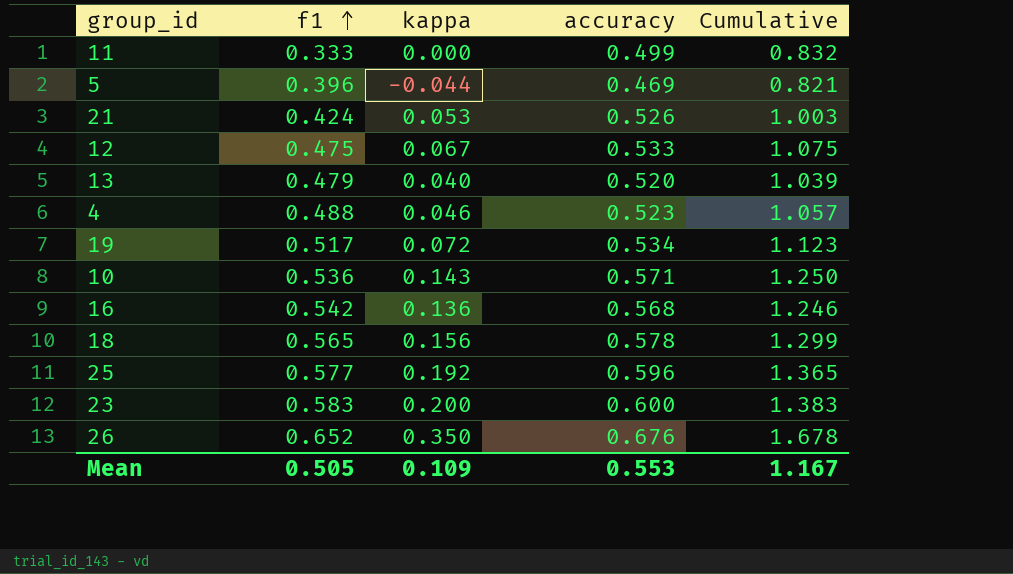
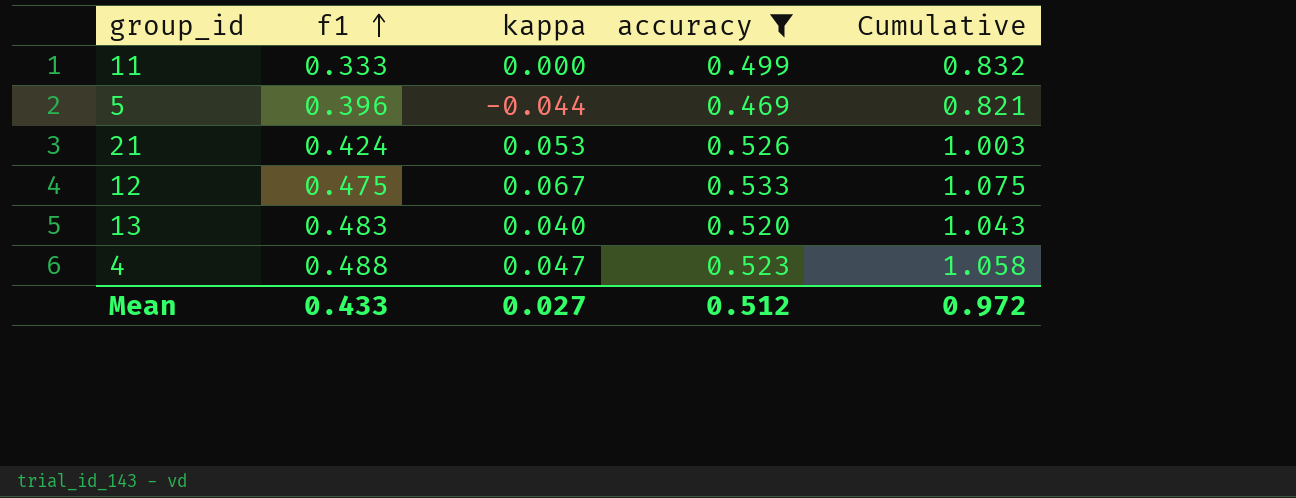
filter: none -> accuracy <= 0.533
13 | f1: 0.479 -> 0.483
13 | Cumulative: 1.039 -> 1.043
4 | kappa: 0.046 -> 0.047
4 | Cumulative: 1.057 -> 1.058
Mean | f1: 0.505 -> 0.433
Mean | kappa: 0.109 -> 0.027
Mean | accuracy: 0.553 -> 0.512
Mean | Cumulative: 1.167 -> 0.972

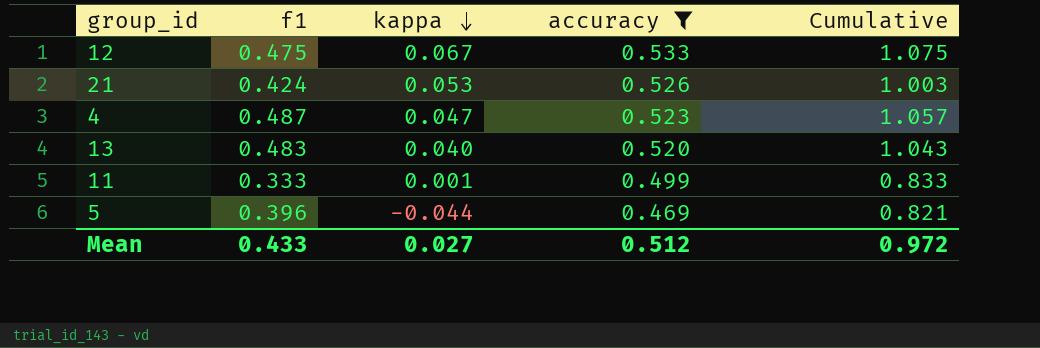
row order: f1 ascending -> kappa descending
4 | f1: 0.488 -> 0.487
4 | Cumulative: 1.058 -> 1.057
11 | kappa: 0.000 -> 0.001
11 | Cumulative: 0.832 -> 0.833

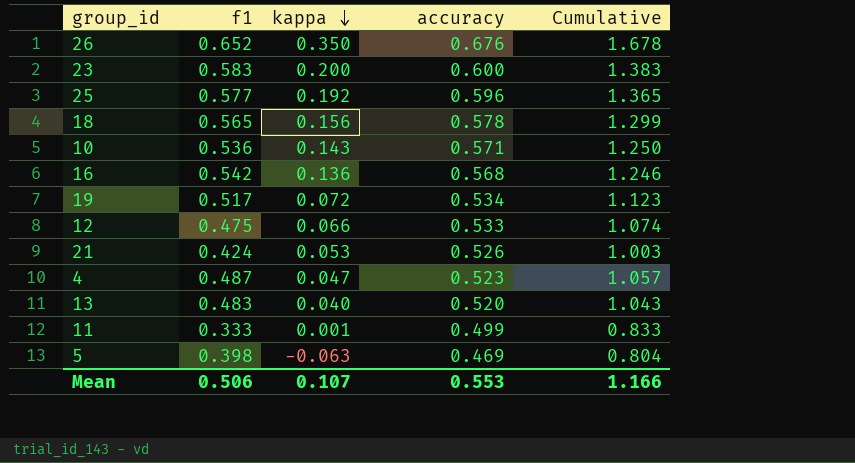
filter: accuracy <= 0.533 -> none
12 | kappa: 0.067 -> 0.066
12 | Cumulative: 1.075 -> 1.074
5 | f1: 0.396 -> 0.398
5 | kappa: -0.044 -> -0.063
5 | Cumulative: 0.821 -> 0.804
Mean | f1: 0.433 -> 0.506
Mean | kappa: 0.027 -> 0.107
Mean | accuracy: 0.512 -> 0.553
Mean | Cumulative: 0.972 -> 1.166

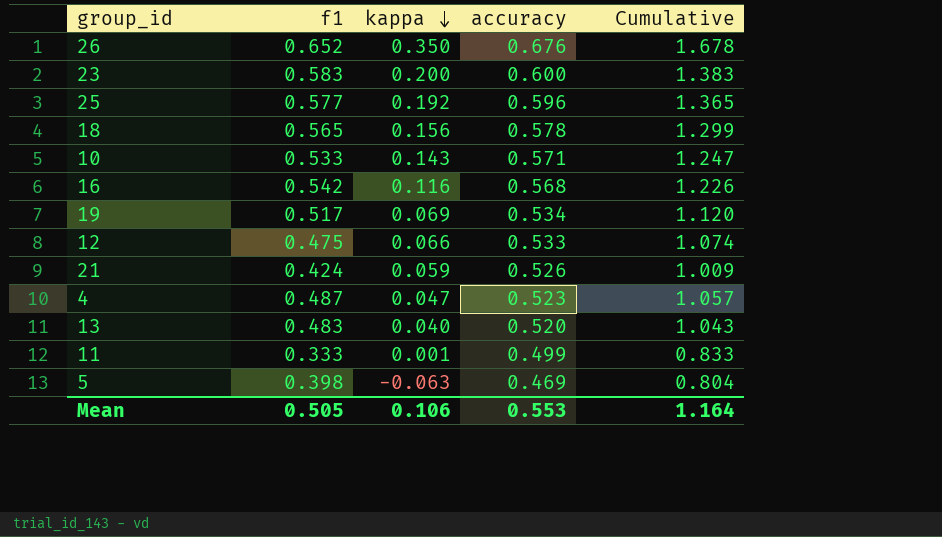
10 | f1: 0.536 -> 0.533
10 | Cumulative: 1.250 -> 1.247
16 | kappa: 0.136 -> 0.116
16 | Cumulative: 1.246 -> 1.226
19 | kappa: 0.072 -> 0.069
19 | Cumulative: 1.123 -> 1.120
21 | kappa: 0.053 -> 0.059
21 | Cumulative: 1.003 -> 1.009
Mean | f1: 0.506 -> 0.505
Mean | kappa: 0.107 -> 0.106
Mean | Cumulative: 1.166 -> 1.164

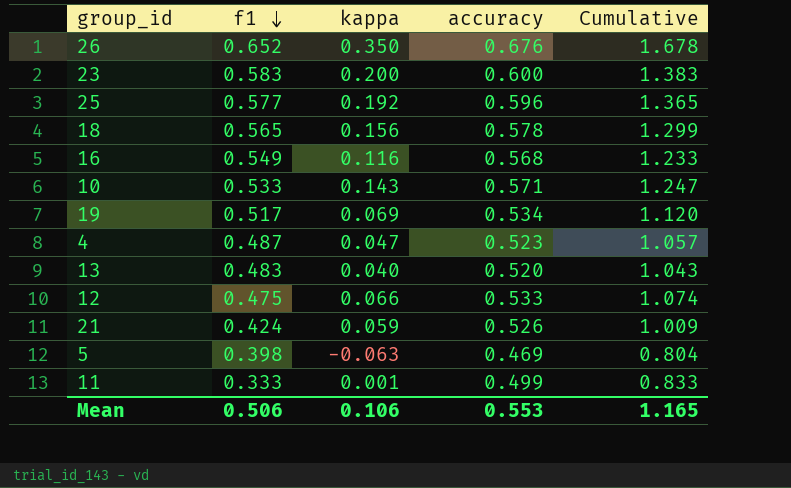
row order: kappa descending -> f1 descending
16 | f1: 0.542 -> 0.549
16 | Cumulative: 1.226 -> 1.233
Mean | f1: 0.505 -> 0.506
Mean | Cumulative: 1.164 -> 1.165

